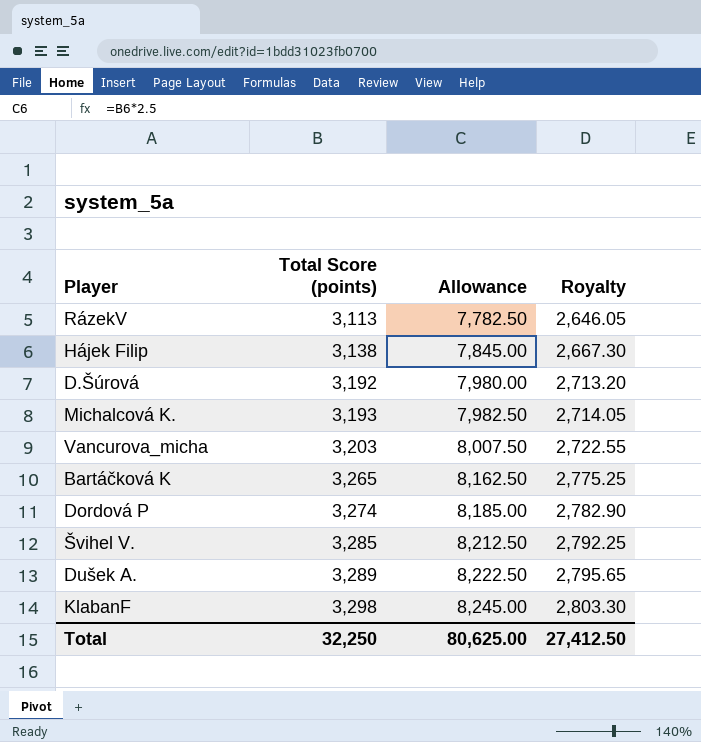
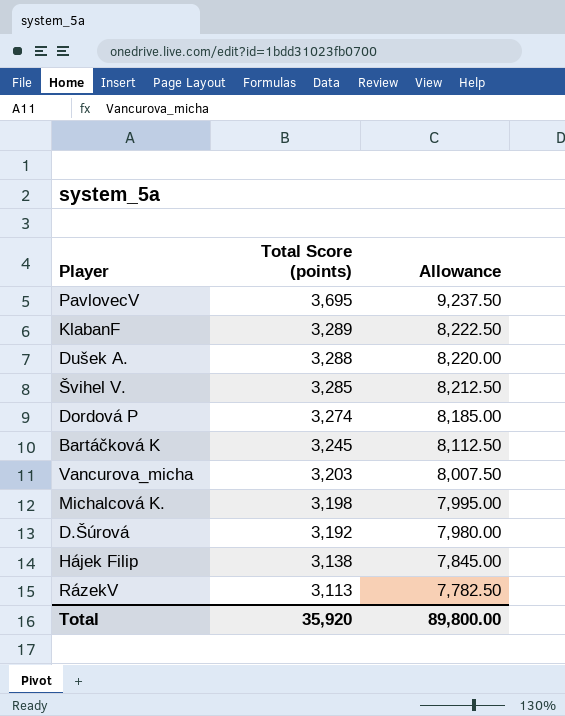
row order: Total Score (points) ascending -> Total Score (points) descending
column Royalty | formula: [Total Score (points)] * 0.85 -> none
row PavlovecV: none -> 3,695 | 9,237.50
KlabanF | Total Score (points): 3,298 -> 3,289
KlabanF | Allowance: 8,245.00 -> 8,222.50
Dušek A. | Total Score (points): 3,289 -> 3,288
Dušek A. | Allowance: 8,222.50 -> 8,220.00
Bartáčková K | Total Score (points): 3,265 -> 3,245
Bartáčková K | Allowance: 8,162.50 -> 8,112.50
Michalcová K. | Total Score (points): 3,193 -> 3,198
Michalcová K. | Allowance: 7,982.50 -> 7,995.00
Total | Total Score (points): 32,250 -> 35,920
Total | Allowance: 80,625.00 -> 89,800.00

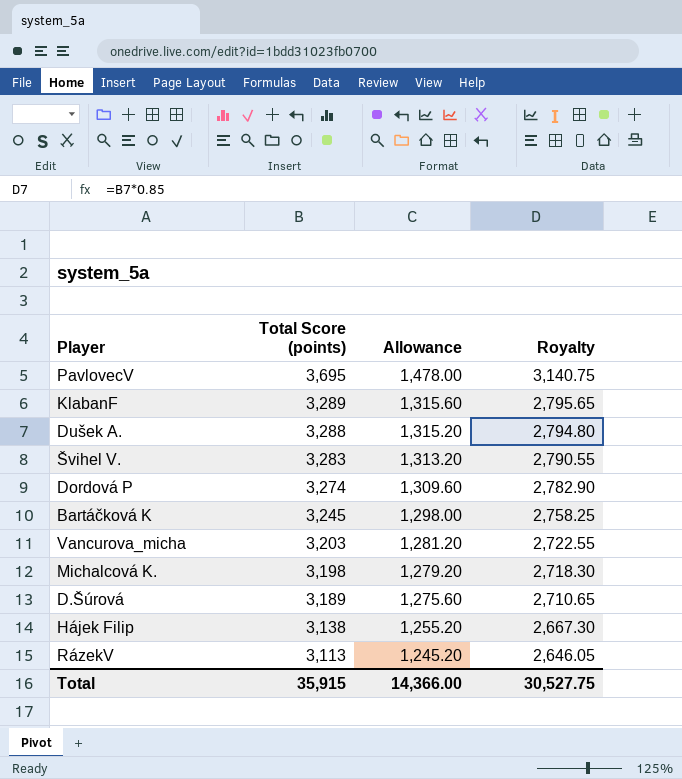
column Allowance | formula: [Total Score (points)] * 2.5 -> [Total Score (points)] * 0.4
column Royalty | formula: none -> [Total Score (points)] * 0.85
Švihel V. | Total Score (points): 3,285 -> 3,283
D.Šúrová | Total Score (points): 3,192 -> 3,189
Total | Total Score (points): 35,920 -> 35,915
Total | Allowance: 89,800.00 -> 14,366.00

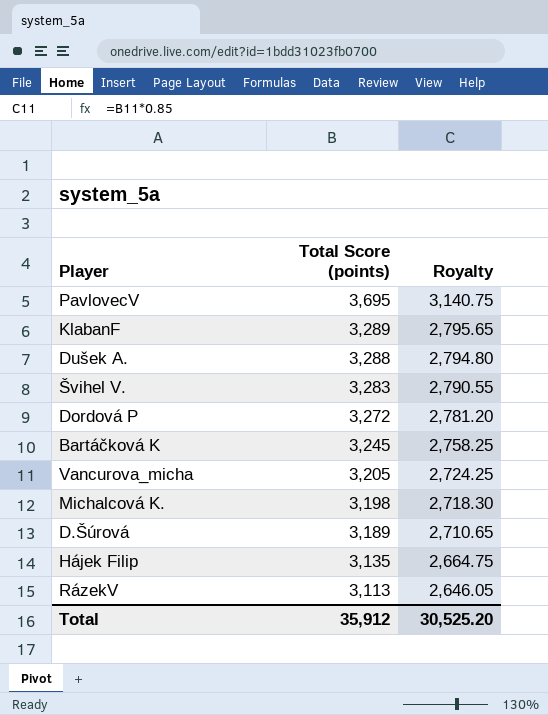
column Allowance | formula: [Total Score (points)] * 0.4 -> none
Dordová P | Total Score (points): 3,274 -> 3,272
Dordová P | Royalty: 2,782.90 -> 2,781.20
Vancurova_micha | Total Score (points): 3,203 -> 3,205
Vancurova_micha | Royalty: 2,722.55 -> 2,724.25
Hájek Filip | Total Score (points): 3,138 -> 3,135
Hájek Filip | Royalty: 2,667.30 -> 2,664.75
Total | Total Score (points): 35,915 -> 35,912
Total | Royalty: 30,527.75 -> 30,525.20

